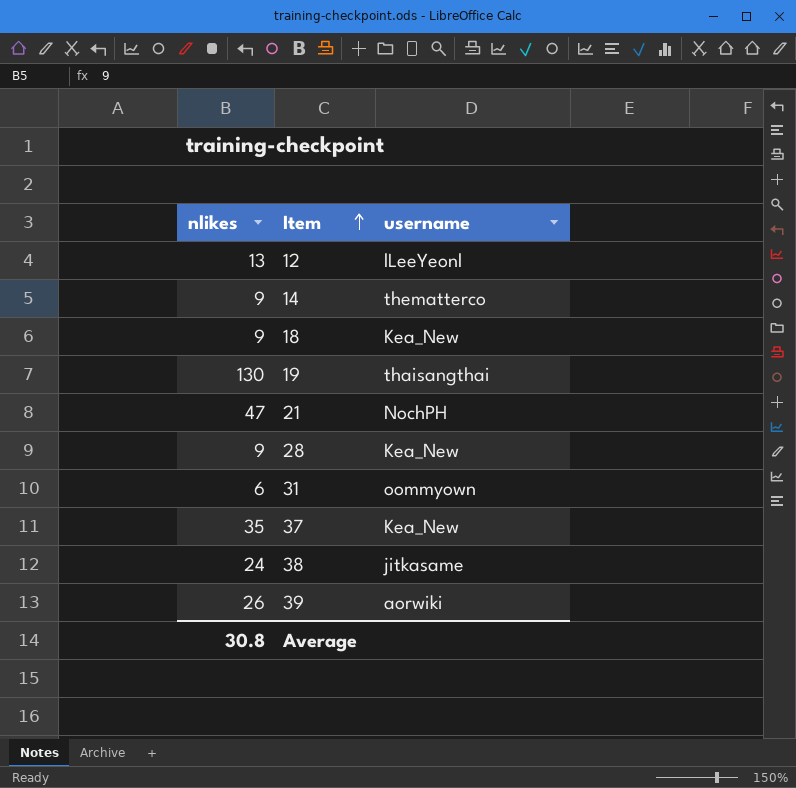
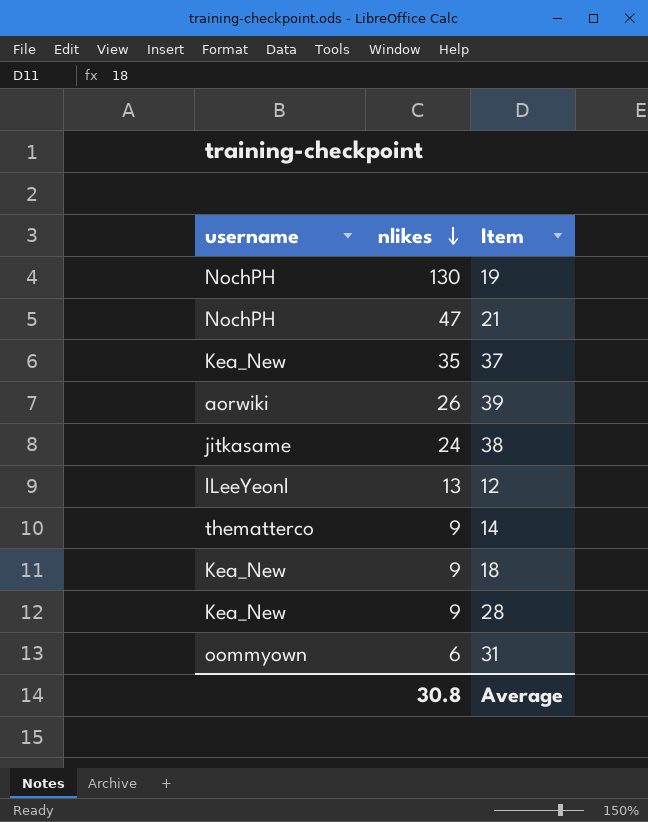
row order: Item ascending -> nlikes descending
column username | position: 3 -> 1
19 | username: thaisangthai -> NochPH

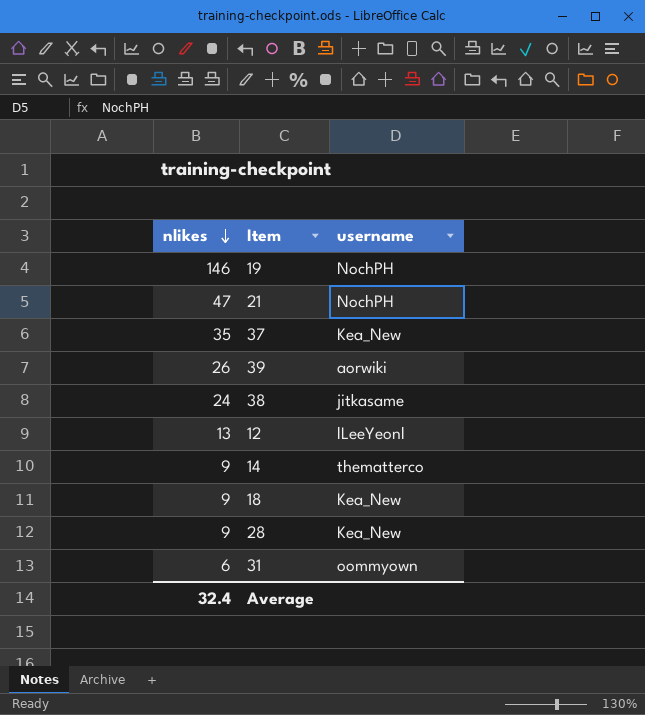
column username | position: 1 -> 3
19 | nlikes: 130 -> 146
Average | nlikes: 30.8 -> 32.4

